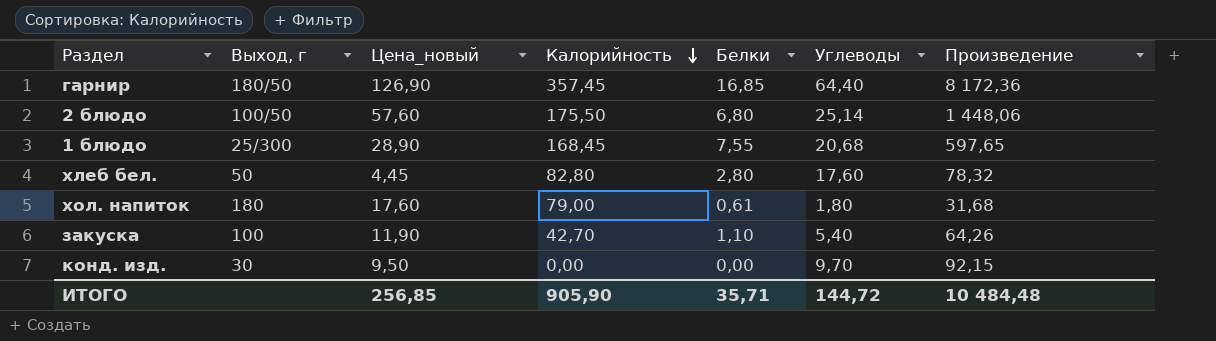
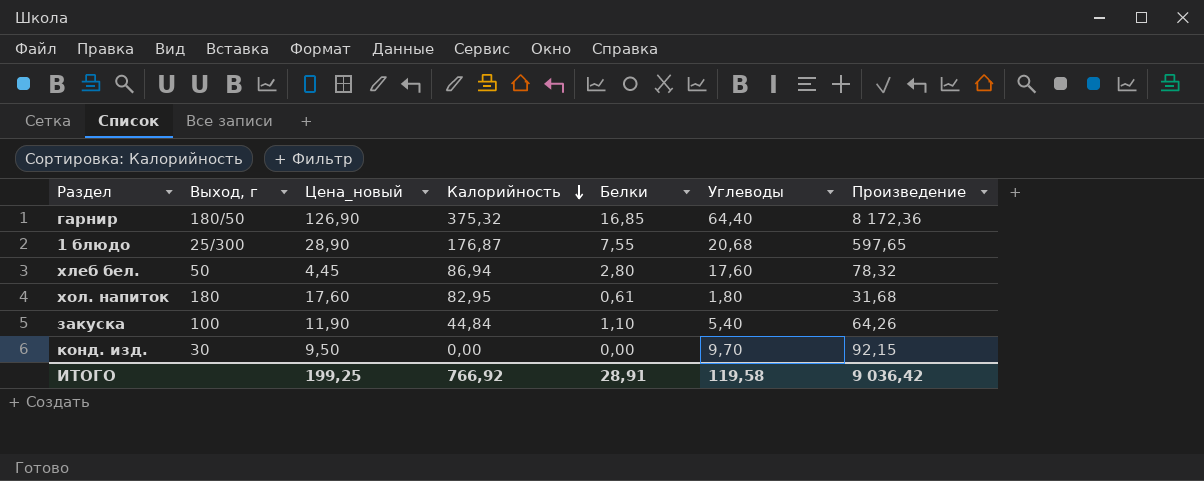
row 2 блюдо: 100/50 | 57,60 | 175,50 | 6,80 | 25,14 | 1 448,06 -> none
гарнир | Калорийность: 357,45 -> 375,32
1 блюдо | Калорийность: 168,45 -> 176,87
хлеб бел. | Калорийность: 82,80 -> 86,94
хол. напиток | Калорийность: 79,00 -> 82,95
закуска | Калорийность: 42,70 -> 44,84
ИТОГО | Цена_новый: 256,85 -> 199,25
ИТОГО | Калорийность: 905,90 -> 766,92
ИТОГО | Белки: 35,71 -> 28,91
ИТОГО | Углеводы: 144,72 -> 119,58
ИТОГО | Произведение: 10 484,48 -> 9 036,42

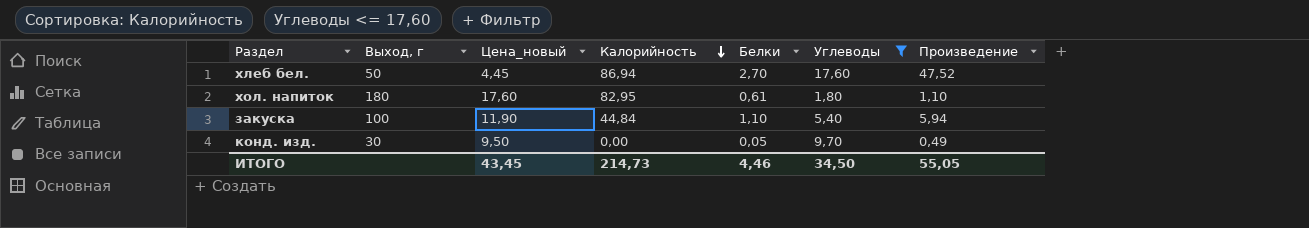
filter: none -> Углеводы <= 17,60
column Произведение | formula: [Цена_новый] * [Углеводы] -> [Белки] * [Углеводы]
хлеб бел. | Белки: 2,80 -> 2,70
конд. изд. | Белки: 0,00 -> 0,05
ИТОГО | Цена_новый: 199,25 -> 43,45
ИТОГО | Калорийность: 766,92 -> 214,73
ИТОГО | Белки: 28,91 -> 4,46
ИТОГО | Углеводы: 119,58 -> 34,50
ИТОГО | Произведение: 9 036,42 -> 55,05

